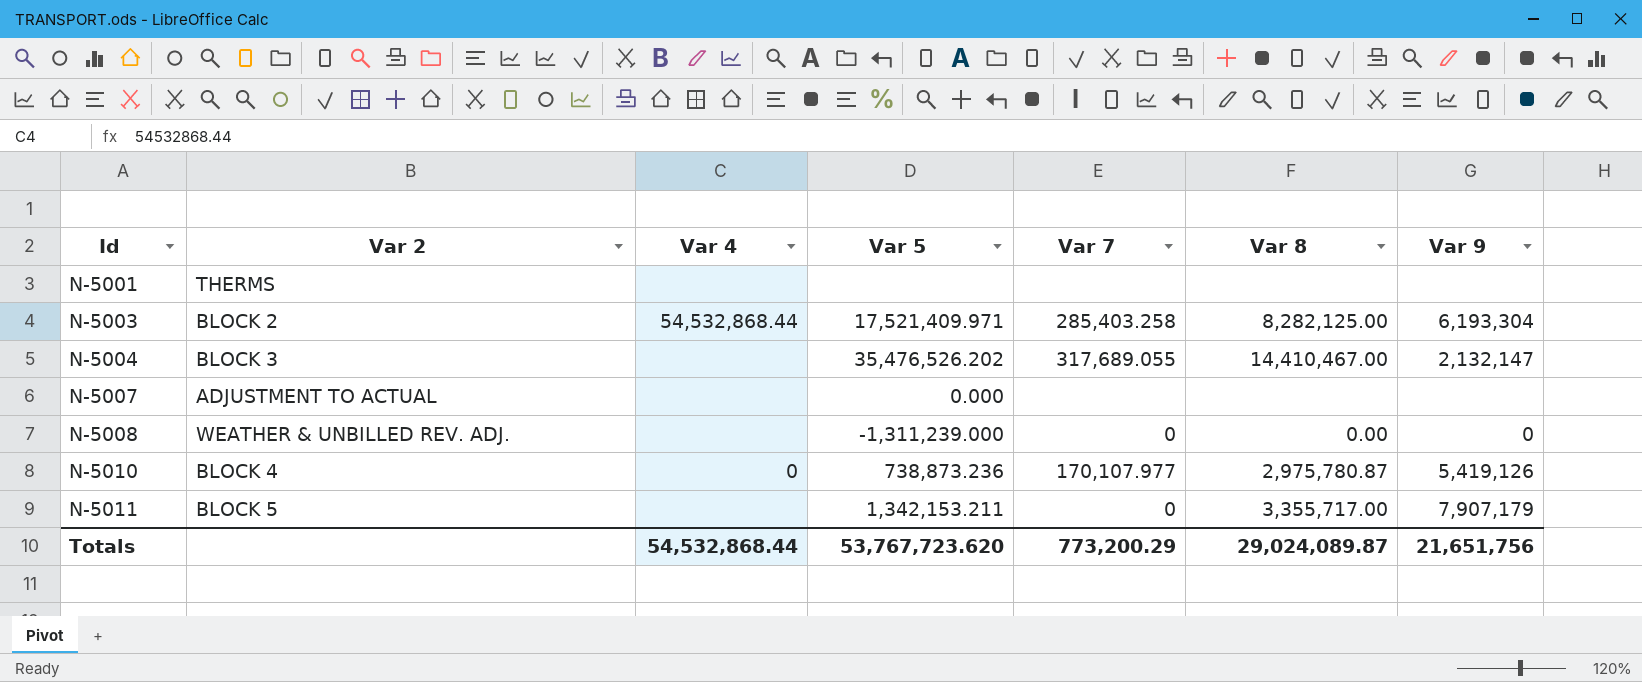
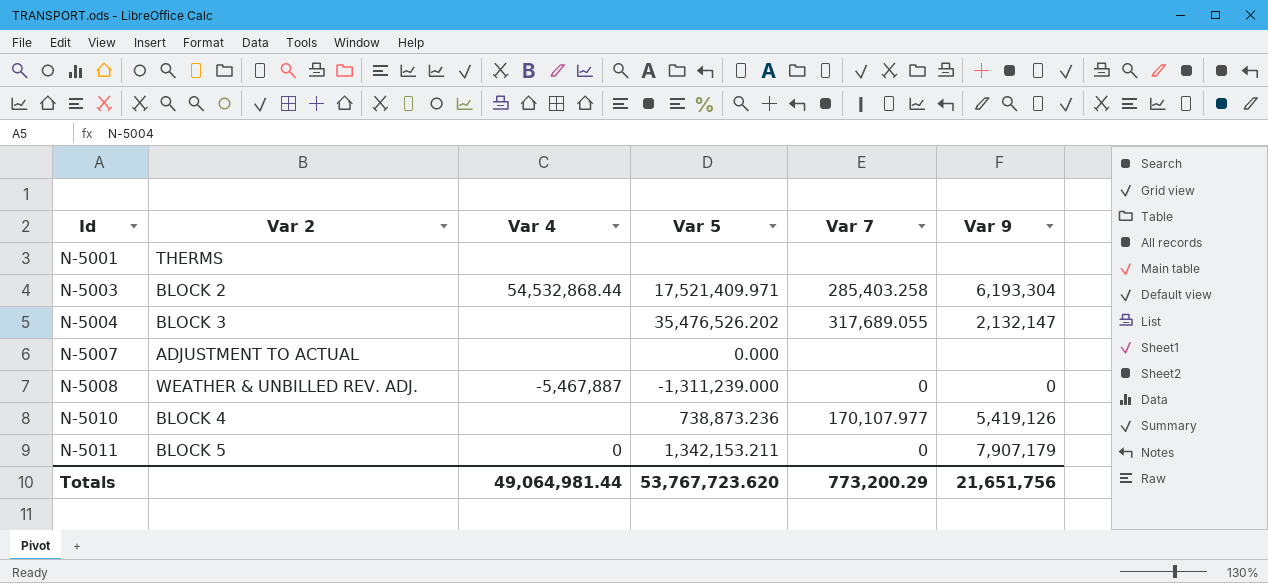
column Var 8 | position: 6 -> none
N-5008 | Var 4: none -> -5,467,887
N-5010 | Var 4: 0 -> none
N-5011 | Var 4: none -> 0
Totals | Var 4: 54,532,868.44 -> 49,064,981.44

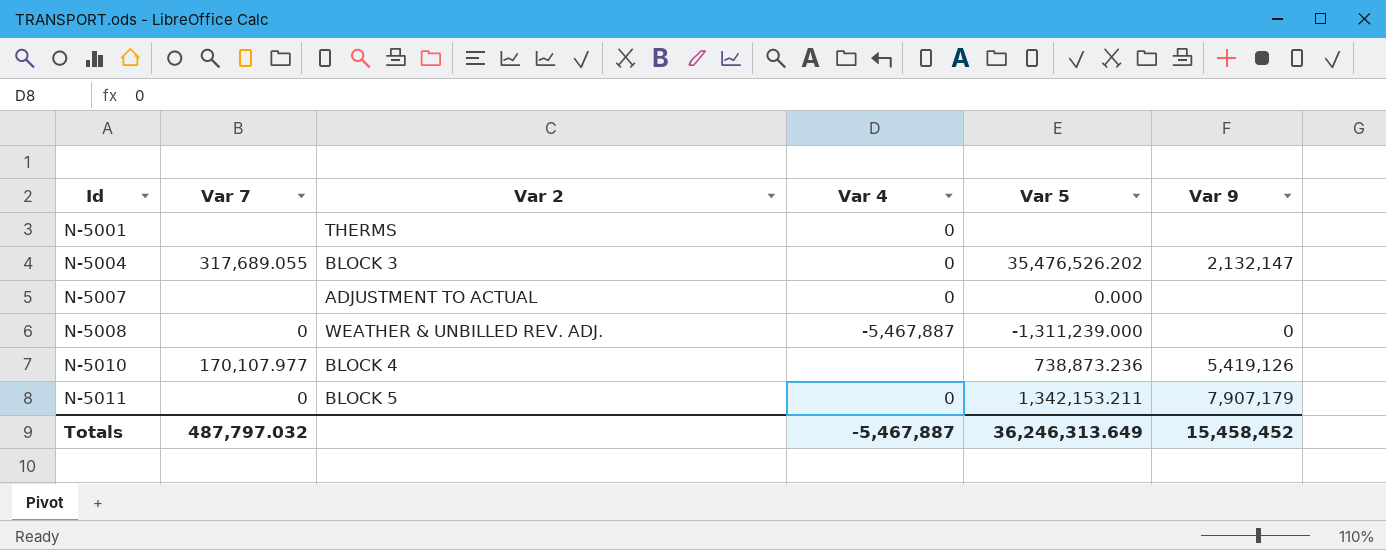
column Var 7 | position: 5 -> 2
row N-5003: BLOCK 2 | 54,532,868.44 | 17,521,409.971 | 285,403.258 | 6,193,304 -> none
N-5001 | Var 4: none -> 0
N-5004 | Var 4: none -> 0
N-5007 | Var 4: none -> 0
Totals | Var 7: 773,200.29 -> 487,797.032
Totals | Var 4: 49,064,981.44 -> -5,467,887
Totals | Var 5: 53,767,723.620 -> 36,246,313.649
Totals | Var 9: 21,651,756 -> 15,458,452

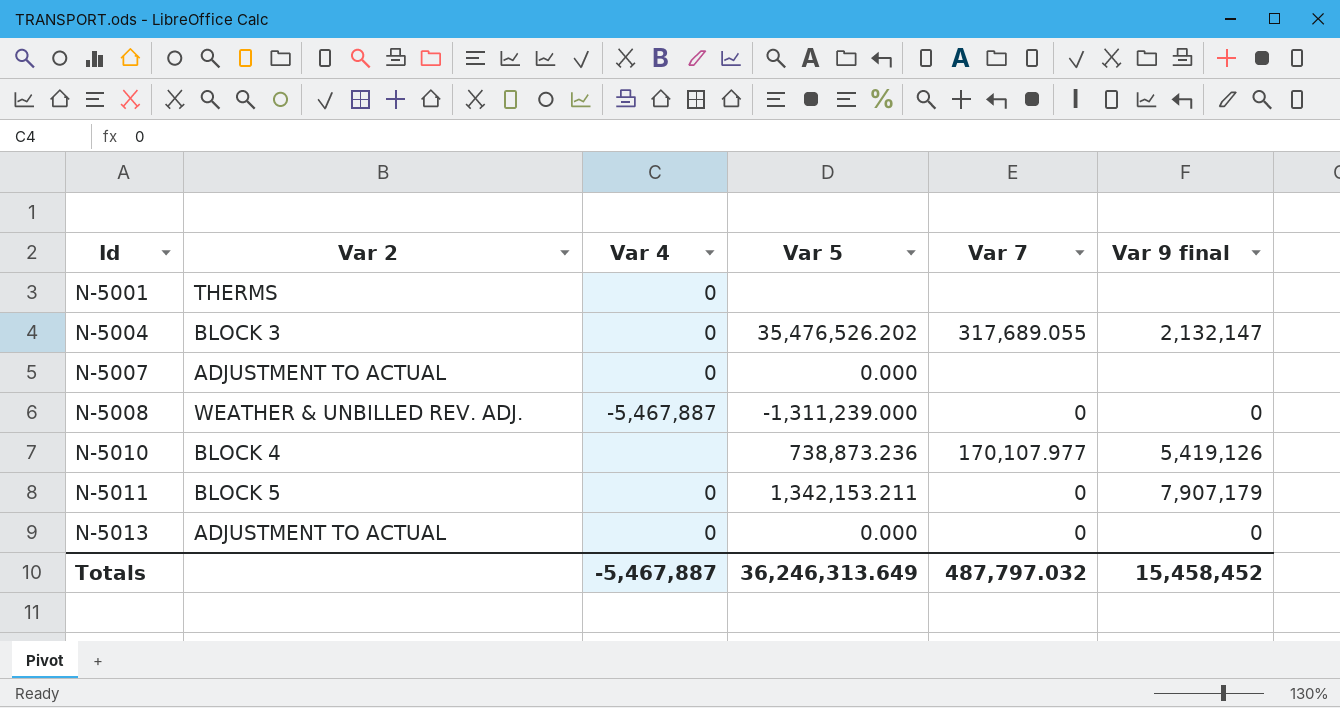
column Var 7 | position: 2 -> 5
column name: Var 9 -> Var 9 final
row N-5013: none -> ADJUSTMENT TO ACTUAL | 0 | 0.000 | 0 | 0

